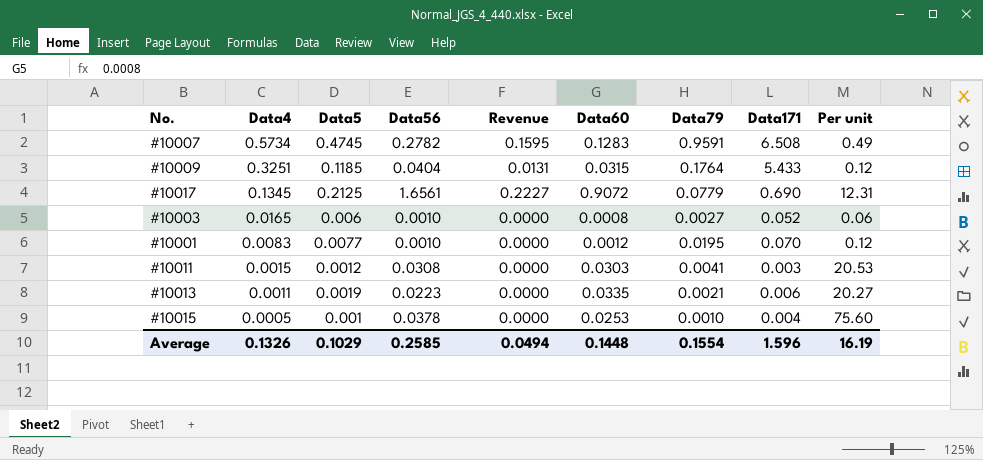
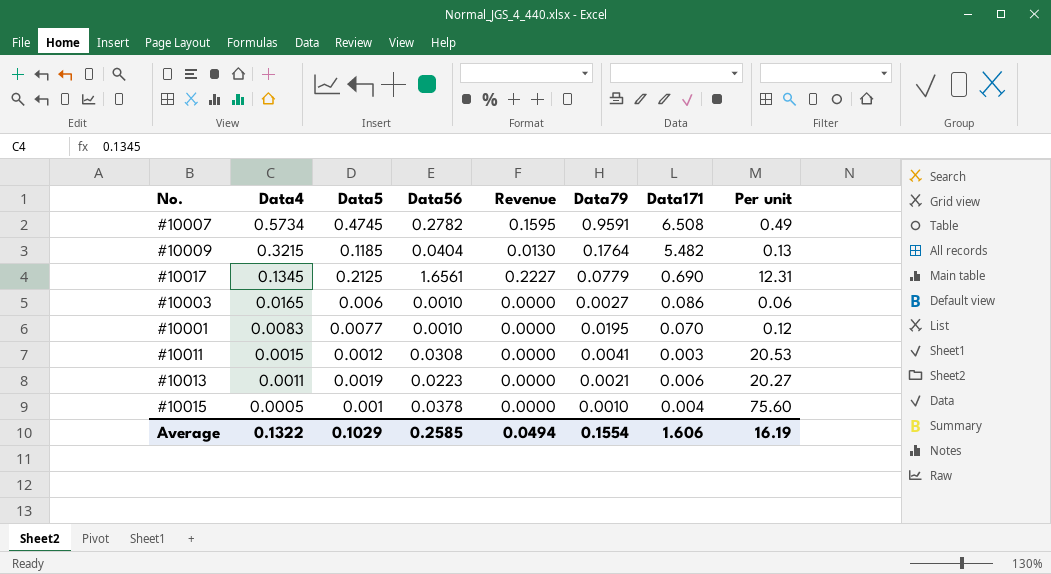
column Data60 | position: 6 -> none
#10009 | Data4: 0.3251 -> 0.3215
#10009 | Revenue: 0.0131 -> 0.0130
#10009 | Data171: 5.433 -> 5.482
#10009 | Per unit: 0.12 -> 0.13
#10003 | Data171: 0.052 -> 0.086
Average | Data4: 0.1326 -> 0.1322
Average | Data171: 1.596 -> 1.606

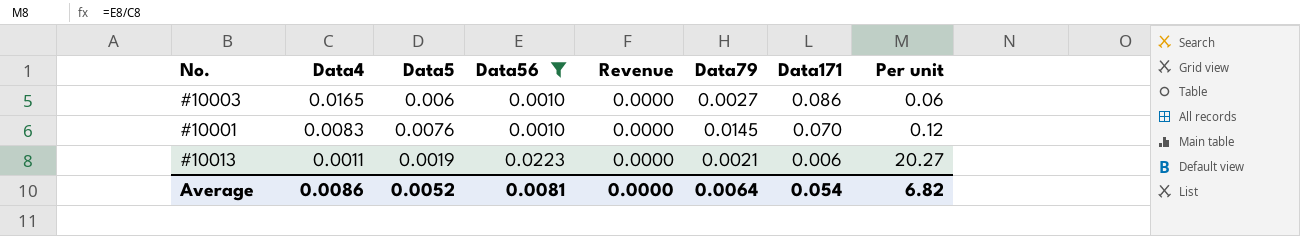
filter: none -> Data56 <= 0.0223
#10001 | Data5: 0.0077 -> 0.0076
#10001 | Data79: 0.0195 -> 0.0145
Average | Data4: 0.1322 -> 0.0086
Average | Data5: 0.1029 -> 0.0052
Average | Data56: 0.2585 -> 0.0081
Average | Revenue: 0.0494 -> 0.0000
Average | Data79: 0.1554 -> 0.0064
Average | Data171: 1.606 -> 0.054
Average | Per unit: 16.19 -> 6.82

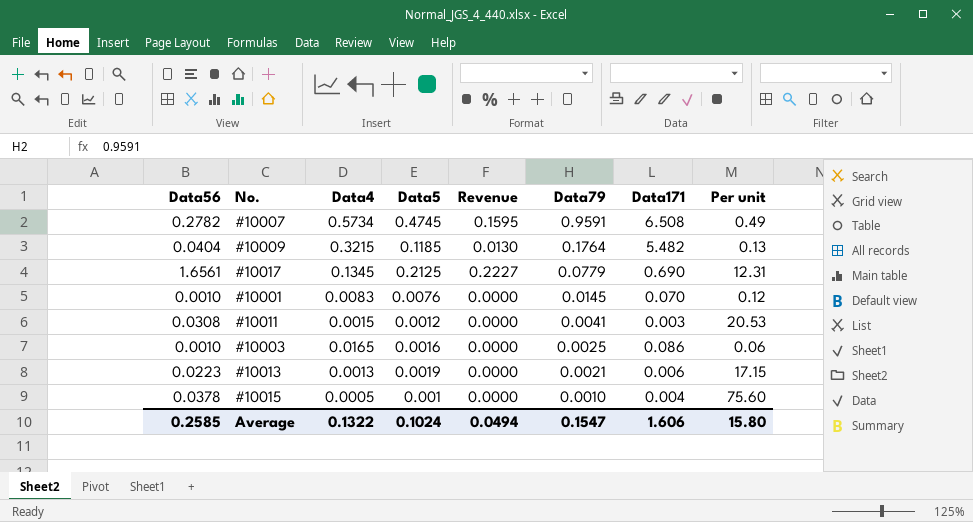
filter: Data56 <= 0.0223 -> none
row order: Data4 descending -> Data79 descending
column Data56 | position: 4 -> 1
#10003 | Data5: 0.006 -> 0.0016
#10003 | Data79: 0.0027 -> 0.0025
#10013 | Data4: 0.0011 -> 0.0013
#10013 | Per unit: 20.27 -> 17.15
Average | Data56: 0.0081 -> 0.2585
Average | Data4: 0.0086 -> 0.1322
Average | Data5: 0.0052 -> 0.1024
Average | Revenue: 0.0000 -> 0.0494
Average | Data79: 0.0064 -> 0.1547
Average | Data171: 0.054 -> 1.606
Average | Per unit: 6.82 -> 15.80

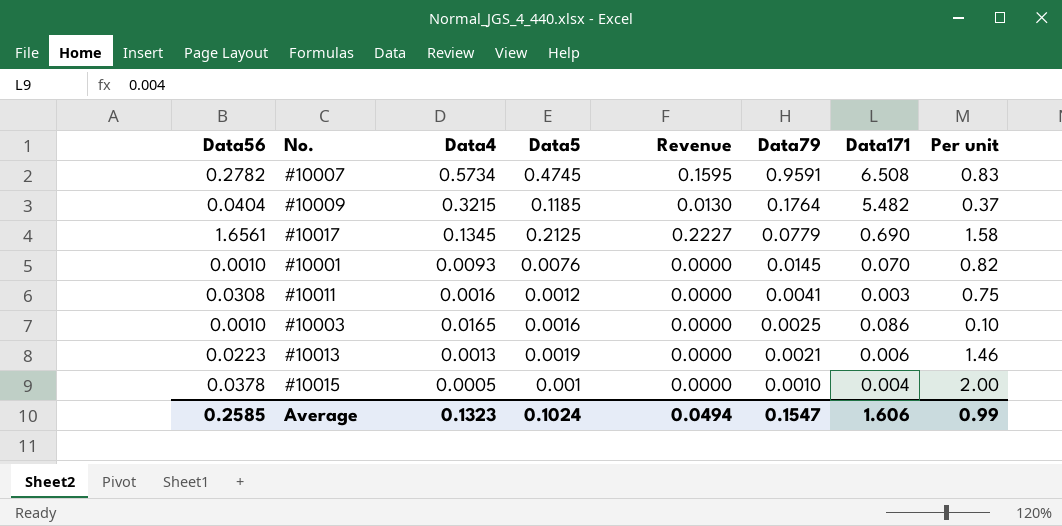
column Per unit | formula: [Data56] / [Data4] -> [Data5] / [Data4]
#10001 | Data4: 0.0083 -> 0.0093
#10011 | Data4: 0.0015 -> 0.0016
Average | Data4: 0.1322 -> 0.1323
Average | Per unit: 15.80 -> 0.99

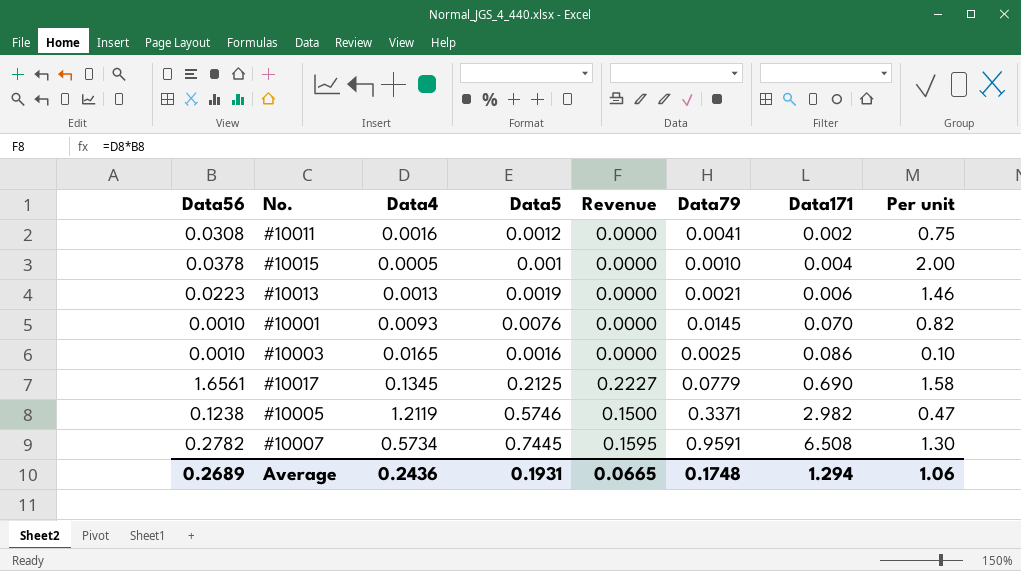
row order: Data79 descending -> Data171 ascending
row #10009: 0.0404 | 0.3215 | 0.1185 | 0.0130 | 0.1764 | 5.482 | 0.37 -> none
#10011 | Data171: 0.003 -> 0.002
row #10005: none -> 0.1238 | 1.2119 | 0.5746 | 0.1500 | 0.3371 | 2.982 | 0.47
#10007 | Data5: 0.4745 -> 0.7445
#10007 | Per unit: 0.83 -> 1.30
Average | Data56: 0.2585 -> 0.2689
Average | Data4: 0.1323 -> 0.2436
Average | Data5: 0.1024 -> 0.1931
Average | Revenue: 0.0494 -> 0.0665
Average | Data79: 0.1547 -> 0.1748
Average | Data171: 1.606 -> 1.294
Average | Per unit: 0.99 -> 1.06

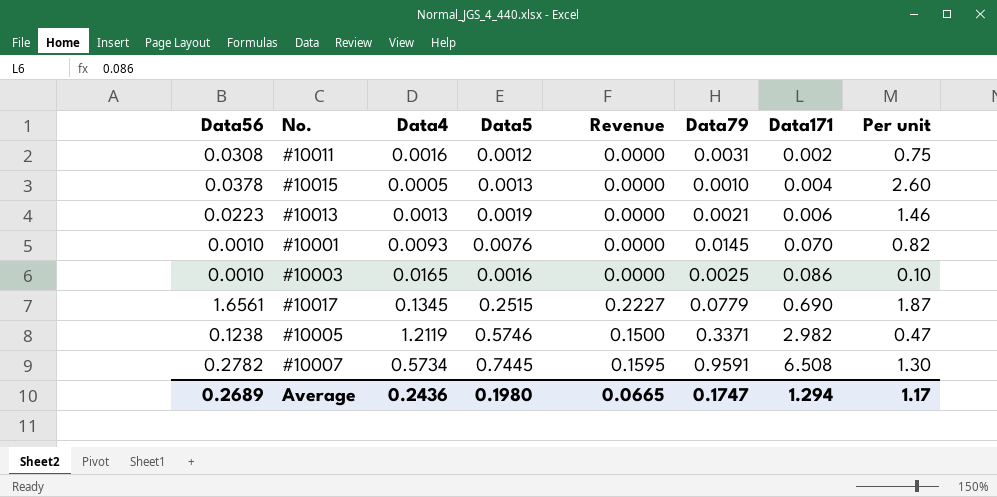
#10011 | Data79: 0.0041 -> 0.0031
#10015 | Data5: 0.001 -> 0.0013
#10015 | Per unit: 2.00 -> 2.60
#10017 | Data5: 0.2125 -> 0.2515
#10017 | Per unit: 1.58 -> 1.87
Average | Data5: 0.1931 -> 0.1980
Average | Data79: 0.1748 -> 0.1747
Average | Per unit: 1.06 -> 1.17

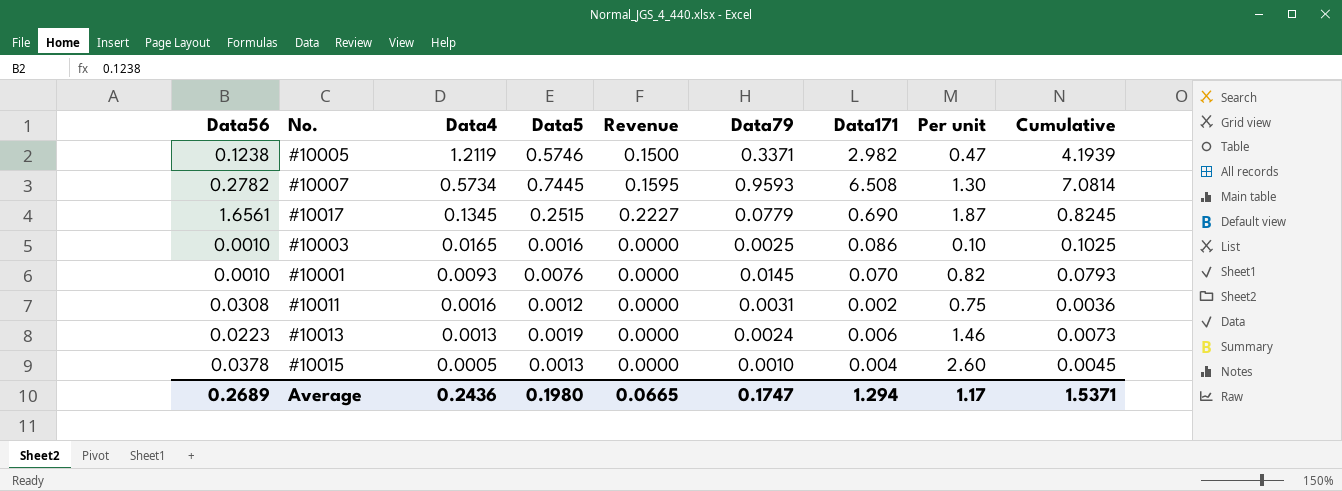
row order: Data171 ascending -> Data4 descending
column Cumulative | formula: none -> [Data4] + [Data171]
#10007 | Data79: 0.9591 -> 0.9593
#10013 | Data79: 0.0021 -> 0.0024

